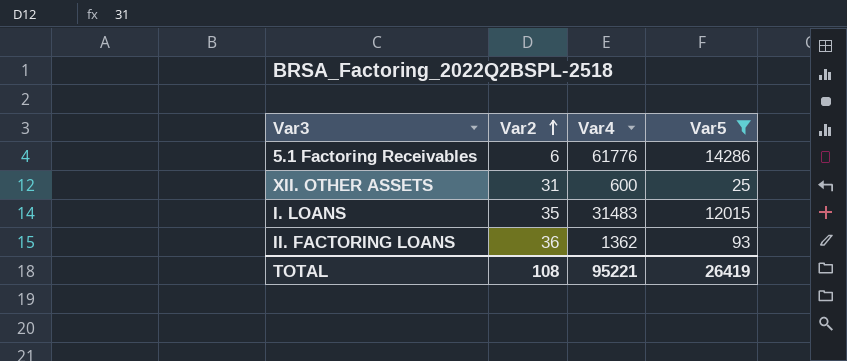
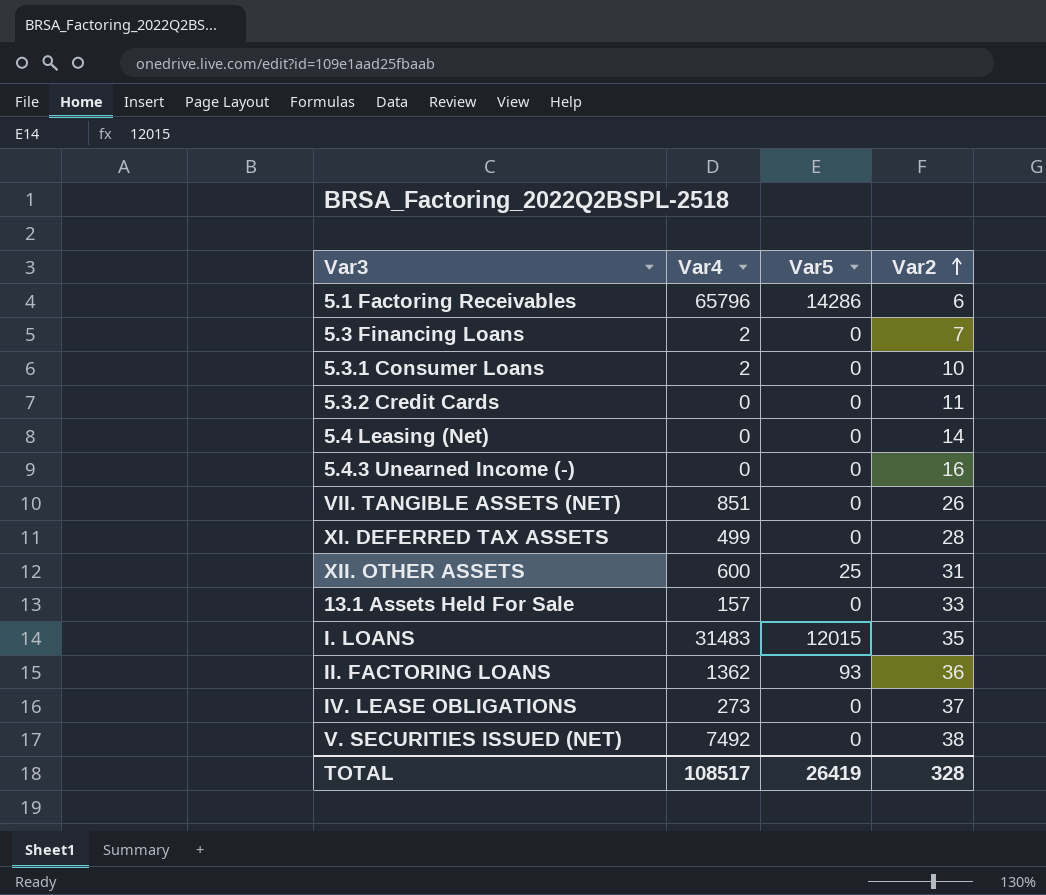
filter: Var5 != 0 -> none
column Var2 | position: 2 -> 4
5.1 Factoring Receivables | Var4: 61776 -> 65796
TOTAL | Var4: 95221 -> 108517
TOTAL | Var2: 108 -> 328

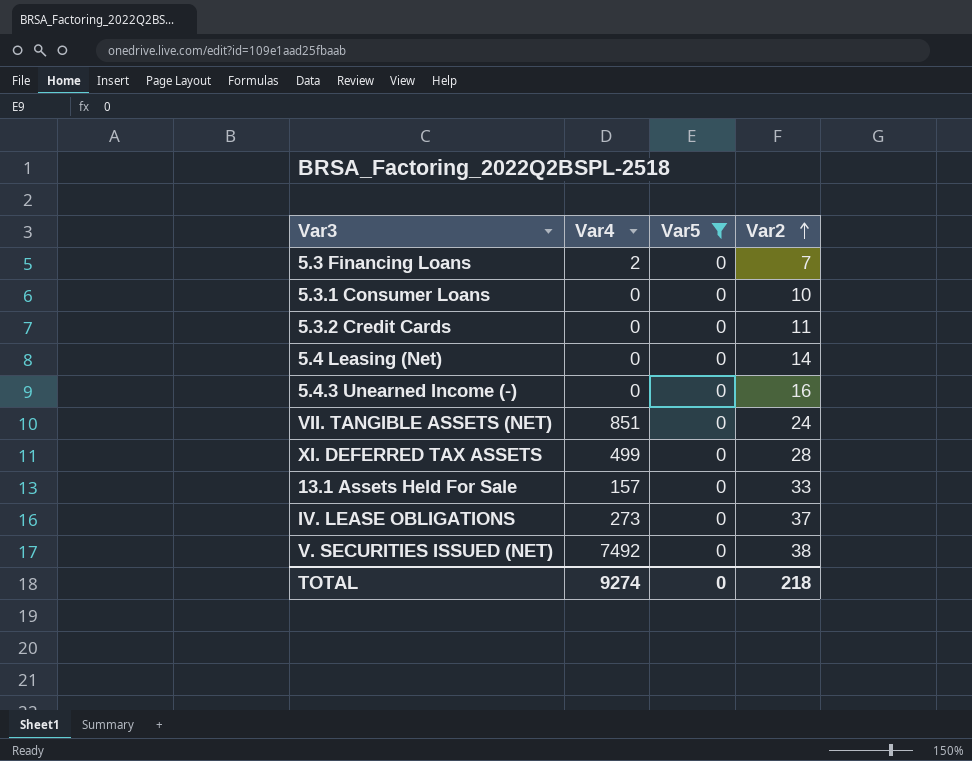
filter: none -> Var5 = 0
5.3.1 Consumer Loans | Var4: 2 -> 0
VII. TANGIBLE ASSETS (NET) | Var2: 26 -> 24
TOTAL | Var4: 108517 -> 9274
TOTAL | Var5: 26419 -> 0
TOTAL | Var2: 328 -> 218

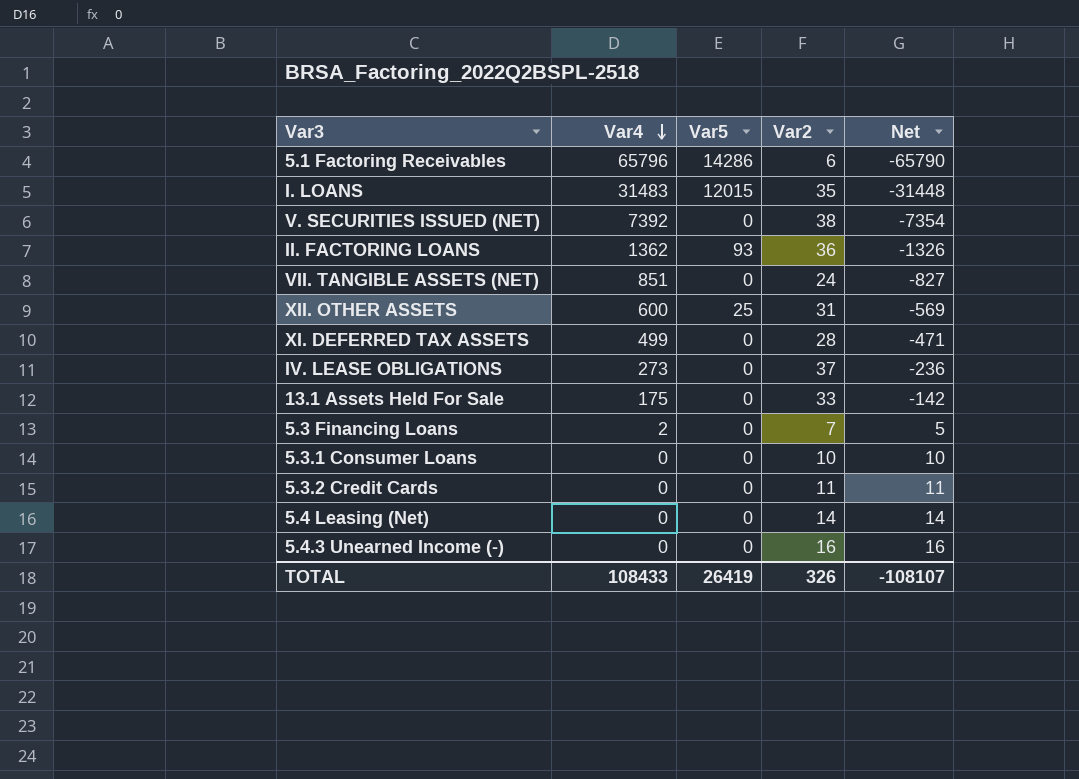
filter: Var5 = 0 -> none
row order: Var2 ascending -> Var4 descending
column Net | formula: none -> [Var2] - [Var4]
V. SECURITIES ISSUED (NET) | Var4: 7492 -> 7392
13.1 Assets Held For Sale | Var4: 157 -> 175
TOTAL | Var4: 9274 -> 108433
TOTAL | Var5: 0 -> 26419
TOTAL | Var2: 218 -> 326

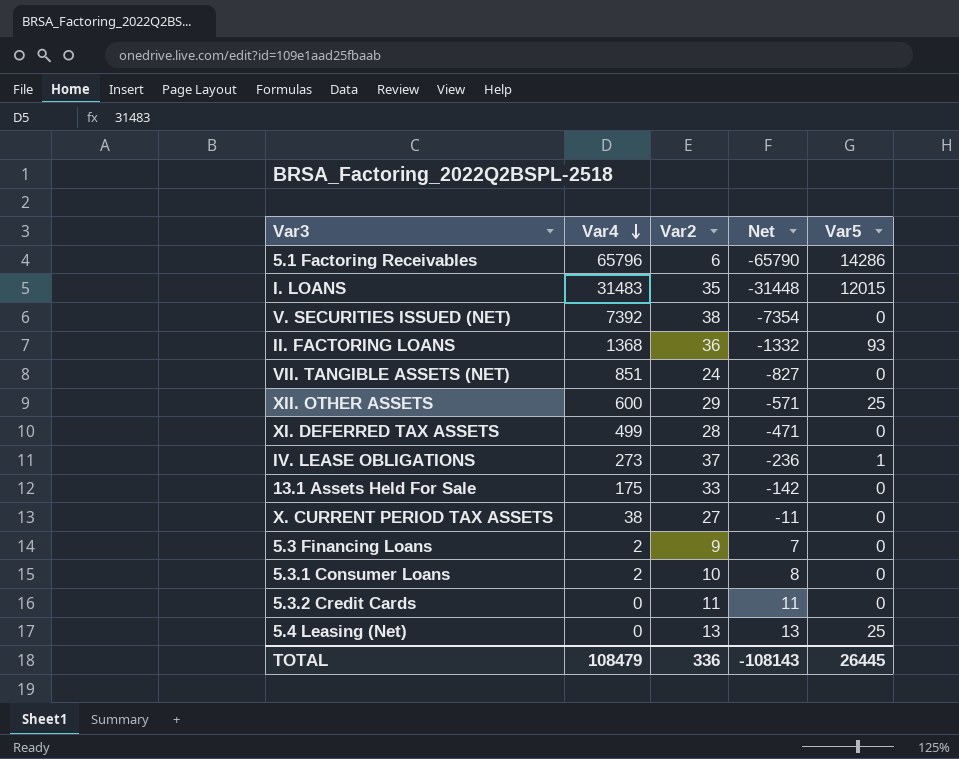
column Var5 | position: 3 -> 5
row 5.4.3 Unearned Income (-): 0 | 0 | 16 | 16 -> none
II. FACTORING LOANS | Var4: 1362 -> 1368
II. FACTORING LOANS | Net: -1326 -> -1332
XII. OTHER ASSETS | Var2: 31 -> 29
XII. OTHER ASSETS | Net: -569 -> -571
IV. LEASE OBLIGATIONS | Var5: 0 -> 1
row X. CURRENT PERIOD TAX ASSETS: none -> 38 | 27 | -11 | 0
5.3 Financing Loans | Var2: 7 -> 9
5.3 Financing Loans | Net: 5 -> 7
5.3.1 Consumer Loans | Var4: 0 -> 2
5.3.1 Consumer Loans | Net: 10 -> 8
5.4 Leasing (Net) | Var2: 14 -> 13
5.4 Leasing (Net) | Net: 14 -> 13
5.4 Leasing (Net) | Var5: 0 -> 25
TOTAL | Var4: 108433 -> 108479
TOTAL | Var2: 326 -> 336
TOTAL | Net: -108107 -> -108143
TOTAL | Var5: 26419 -> 26445

